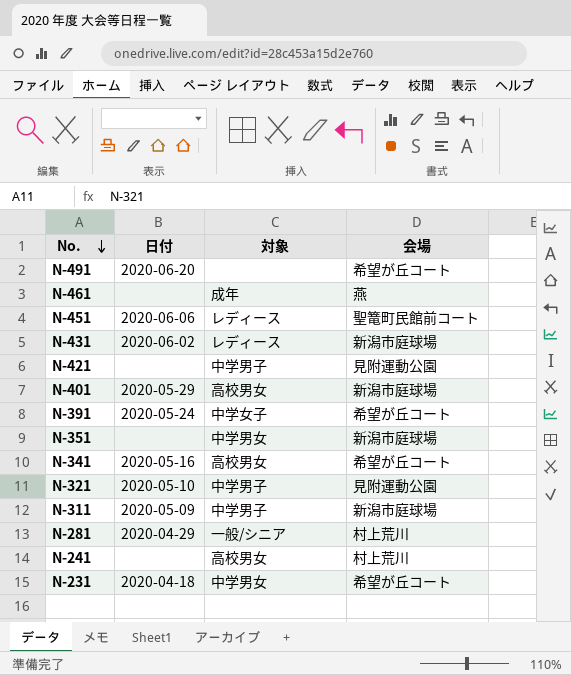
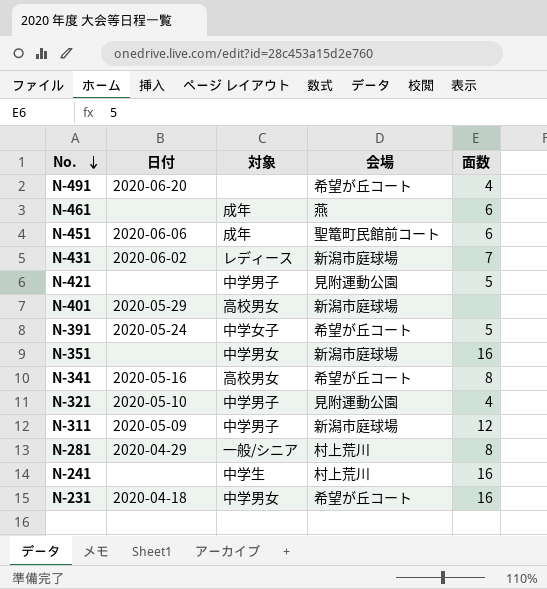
column 面数 | position: none -> 5
N-451 | 対象: レディース -> 成年
N-241 | 対象: 高校男女 -> 中学生

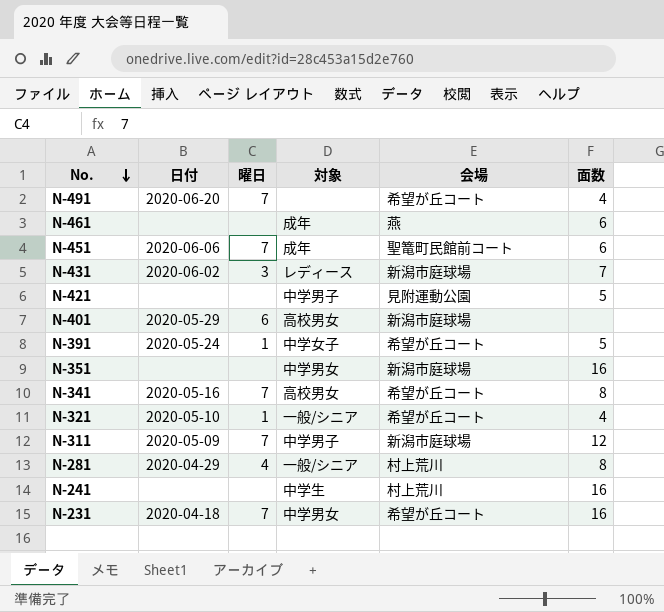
column 曜日 | position: none -> 3
N-321 | 対象: 中学男子 -> 一般/シニア
N-321 | 会場: 見附運動公園 -> 希望が丘コート

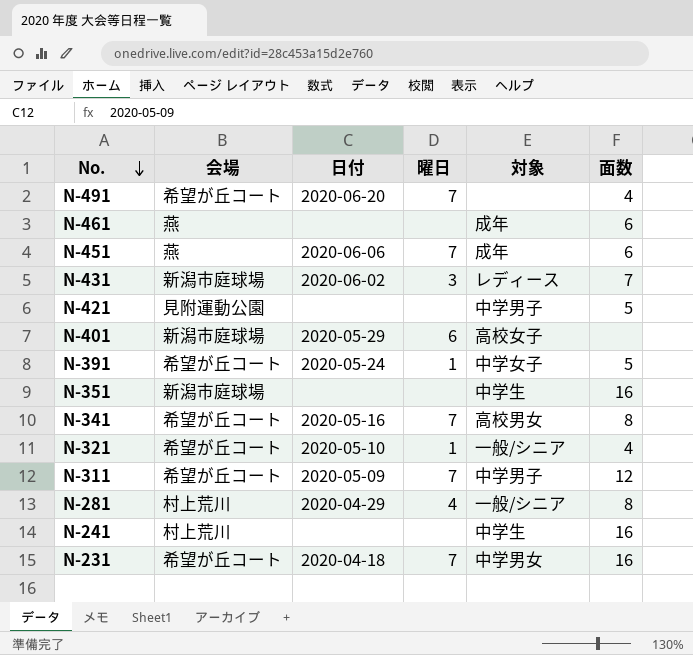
column 会場 | position: 5 -> 2
N-451 | 会場: 聖篭町民館前コート -> 燕
N-401 | 対象: 高校男女 -> 高校女子
N-351 | 対象: 中学男女 -> 中学生
N-311 | 会場: 新潟市庭球場 -> 希望が丘コート

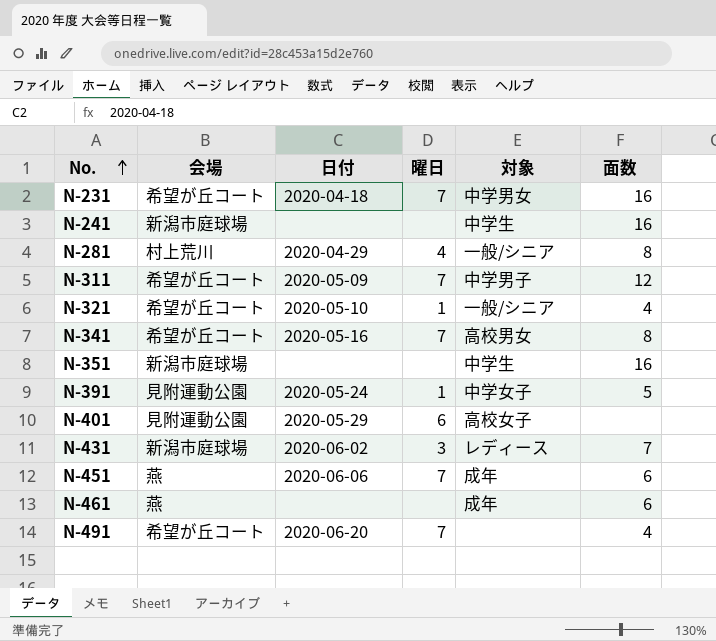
row order: No. descending -> No. ascending
row N-421: 見附運動公園 | none | none | 中学男子 | 5 -> none
N-241 | 会場: 村上荒川 -> 新潟市庭球場
N-391 | 会場: 希望が丘コート -> 見附運動公園
N-401 | 会場: 新潟市庭球場 -> 見附運動公園

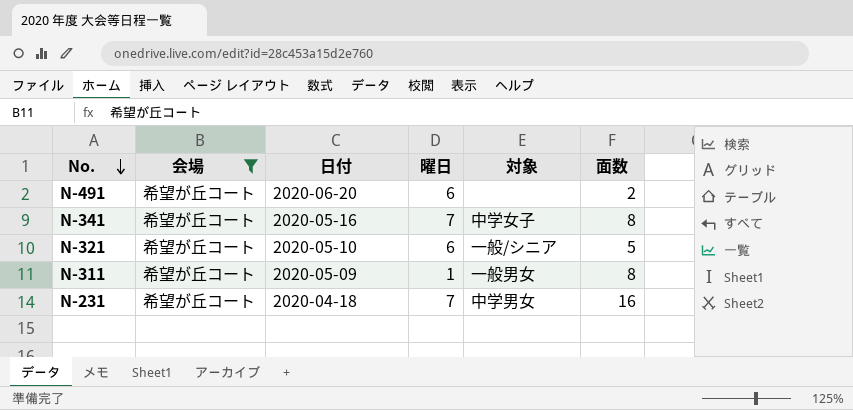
filter: none -> 会場 = 希望が丘コート
row order: No. ascending -> No. descending
N-491 | 曜日: 7 -> 6
N-491 | 面数: 4 -> 2
N-341 | 対象: 高校男女 -> 中学女子
N-321 | 曜日: 1 -> 6
N-321 | 面数: 4 -> 5
N-311 | 曜日: 7 -> 1
N-311 | 対象: 中学男子 -> 一般男女
N-311 | 面数: 12 -> 8

